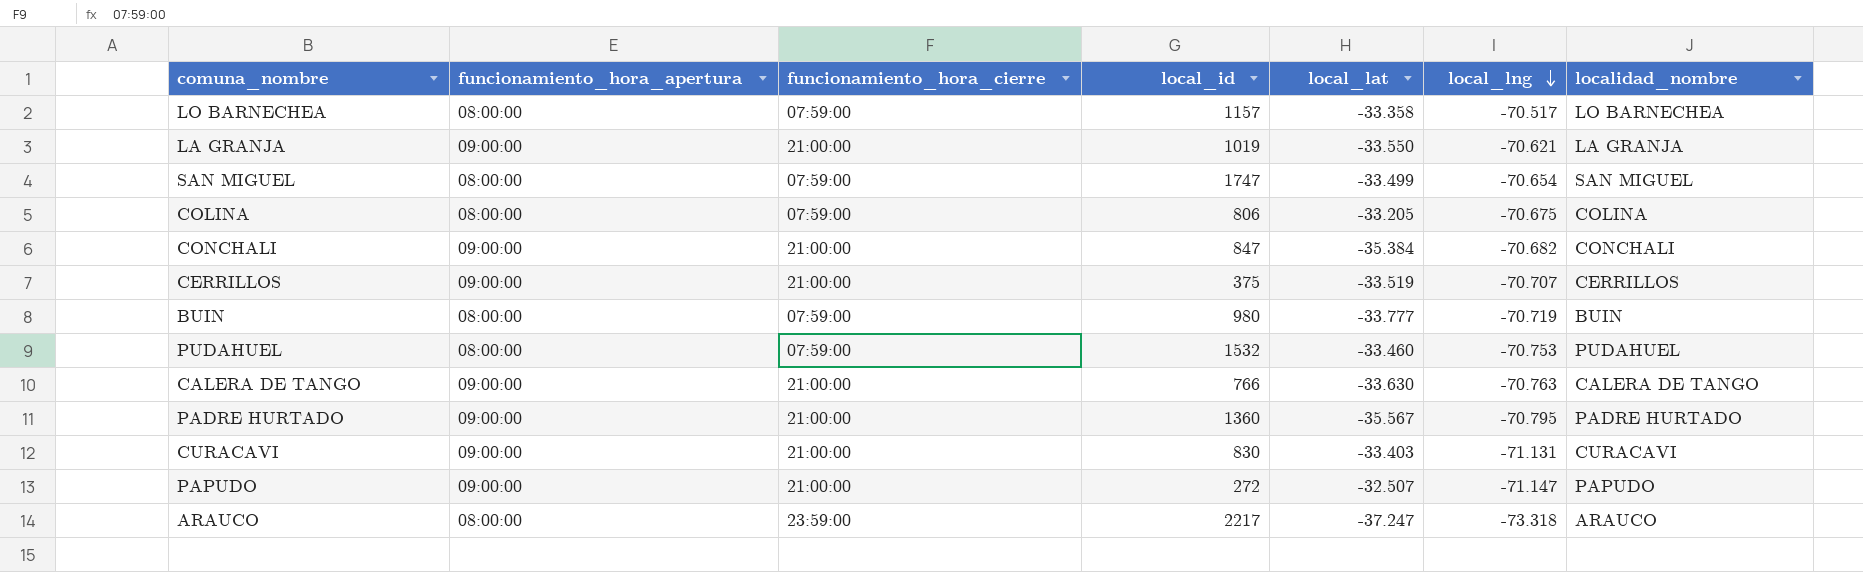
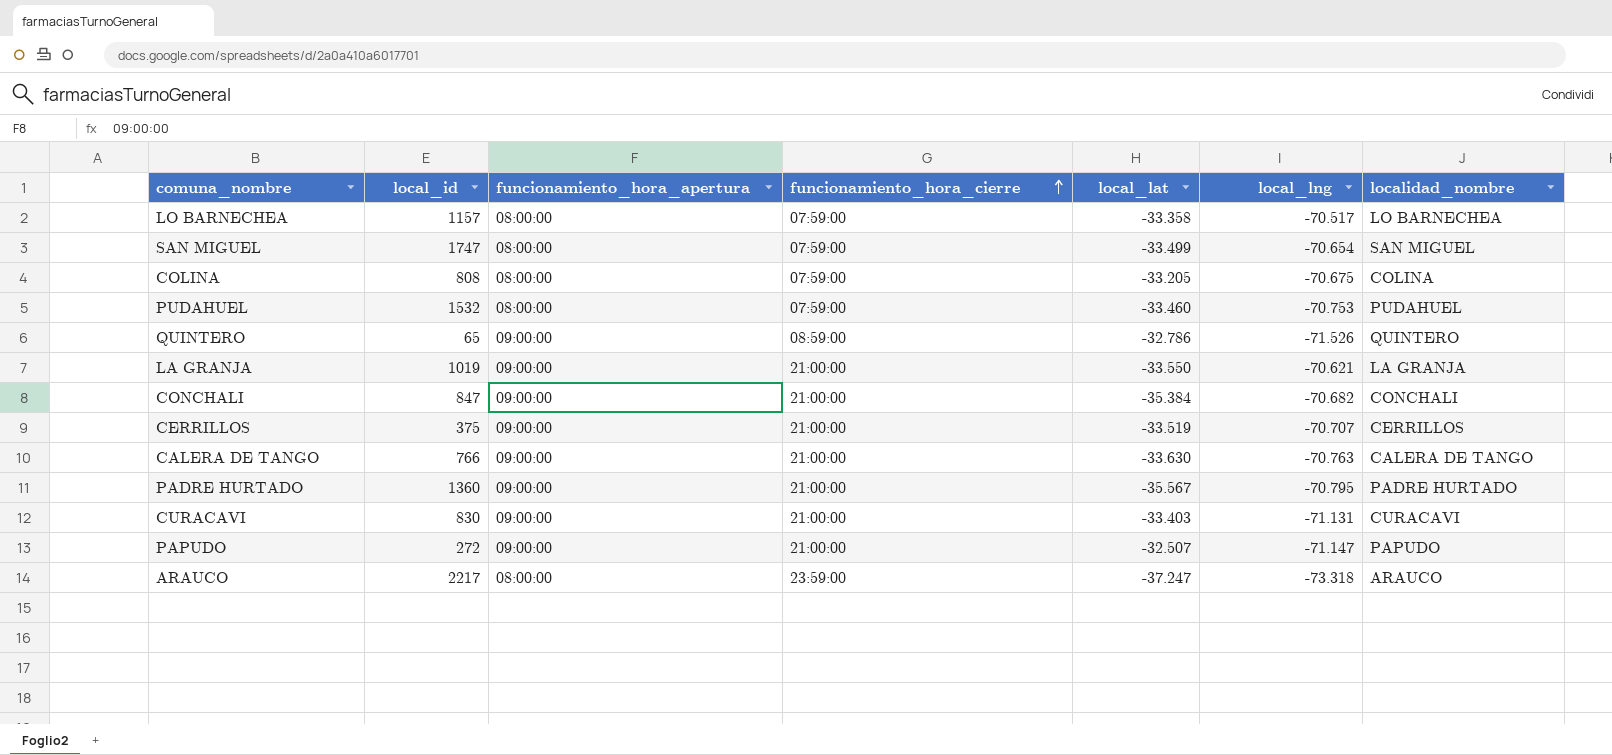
row order: local_lng descending -> funcionamiento_hora_cierre ascending
column local_id | position: 4 -> 2
row BUIN: 08:00:00 | 07:59:00 | 980 | -33.777 | -70.719 | BUIN -> none
COLINA | local_id: 806 -> 808
row QUINTERO: none -> 65 | 09:00:00 | 08:59:00 | -32.786 | -71.526 | QUINTERO

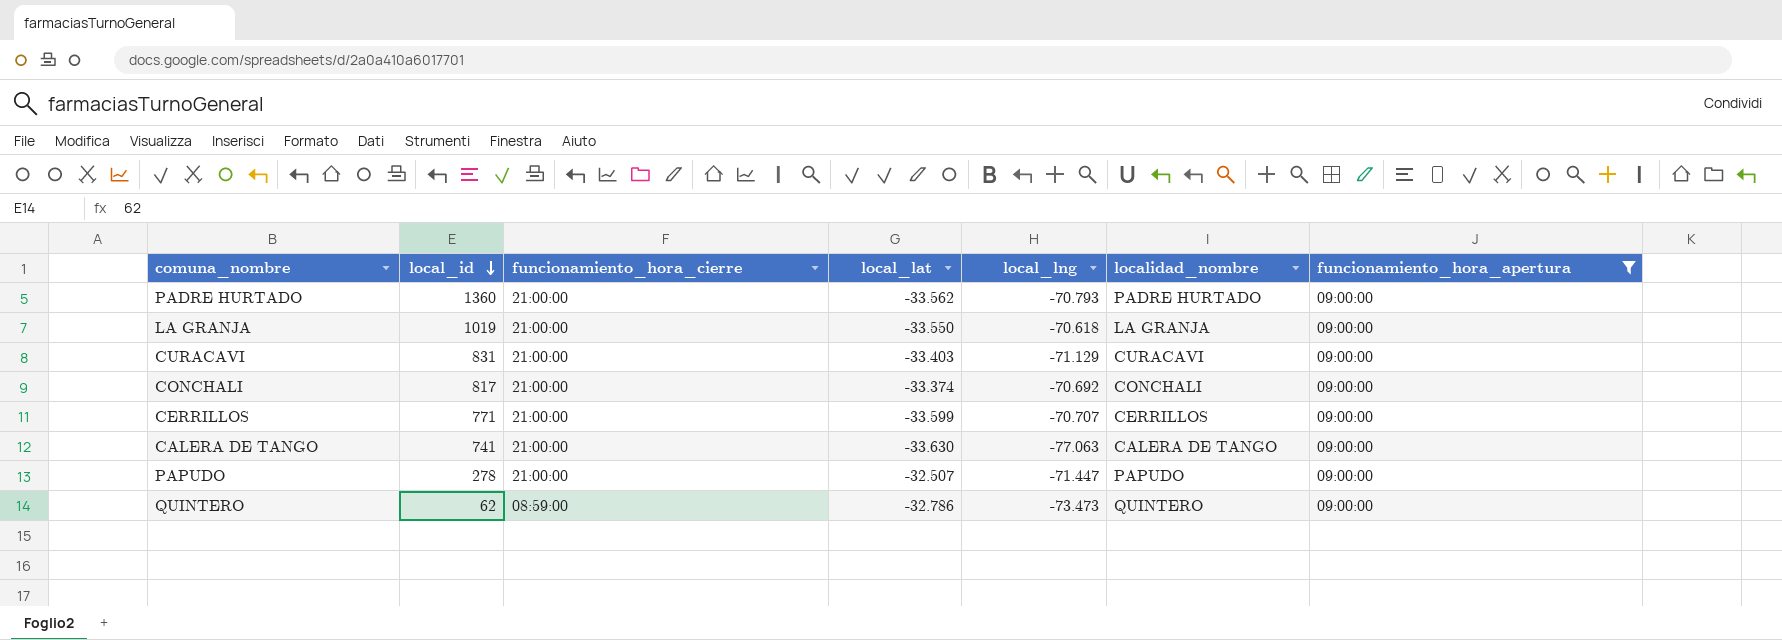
filter: none -> funcionamiento_hora_apertura = 09:00:00
row order: funcionamiento_hora_cierre ascending -> local_id descending
column funcionamiento_hora_apertura | position: 3 -> 7
PADRE HURTADO | local_lat: -35.567 -> -33.562
PADRE HURTADO | local_lng: -70.795 -> -70.793
LA GRANJA | local_lng: -70.621 -> -70.618
CURACAVI | local_id: 830 -> 831
CURACAVI | local_lng: -71.131 -> -71.129
CONCHALI | local_id: 847 -> 817
CONCHALI | local_lat: -35.384 -> -33.374
CONCHALI | local_lng: -70.682 -> -70.692
CERRILLOS | local_id: 375 -> 771
CERRILLOS | local_lat: -33.519 -> -33.599
CALERA DE TANGO | local_id: 766 -> 741
CALERA DE TANGO | local_lng: -70.763 -> -77.063
PAPUDO | local_id: 272 -> 278
PAPUDO | local_lng: -71.147 -> -71.447
QUINTERO | local_id: 65 -> 62
QUINTERO | local_lng: -71.526 -> -73.473

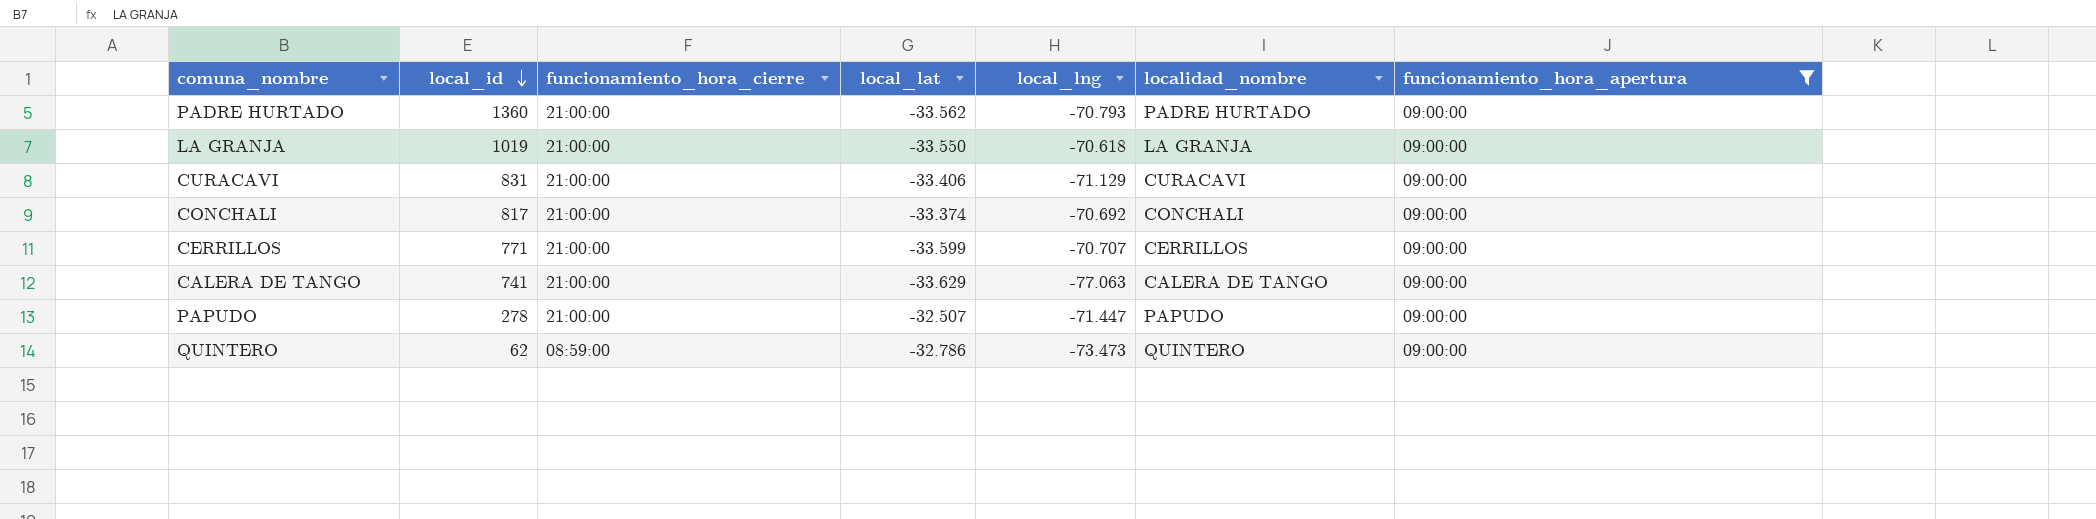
CURACAVI | local_lat: -33.403 -> -33.406
CALERA DE TANGO | local_lat: -33.630 -> -33.629

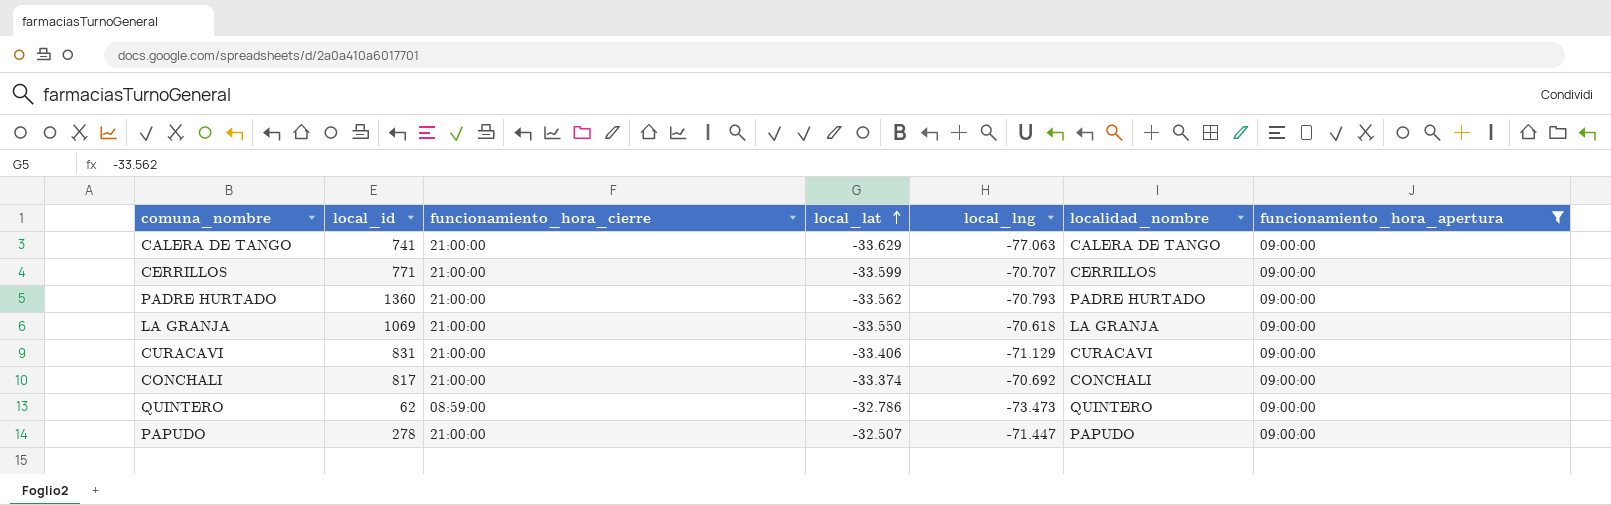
row order: local_id descending -> local_lat ascending
LA GRANJA | local_id: 1019 -> 1069

